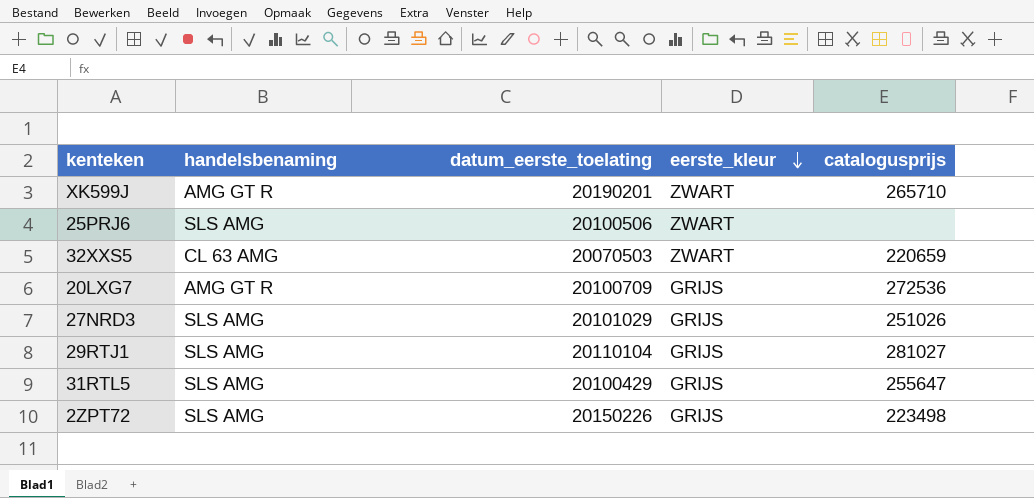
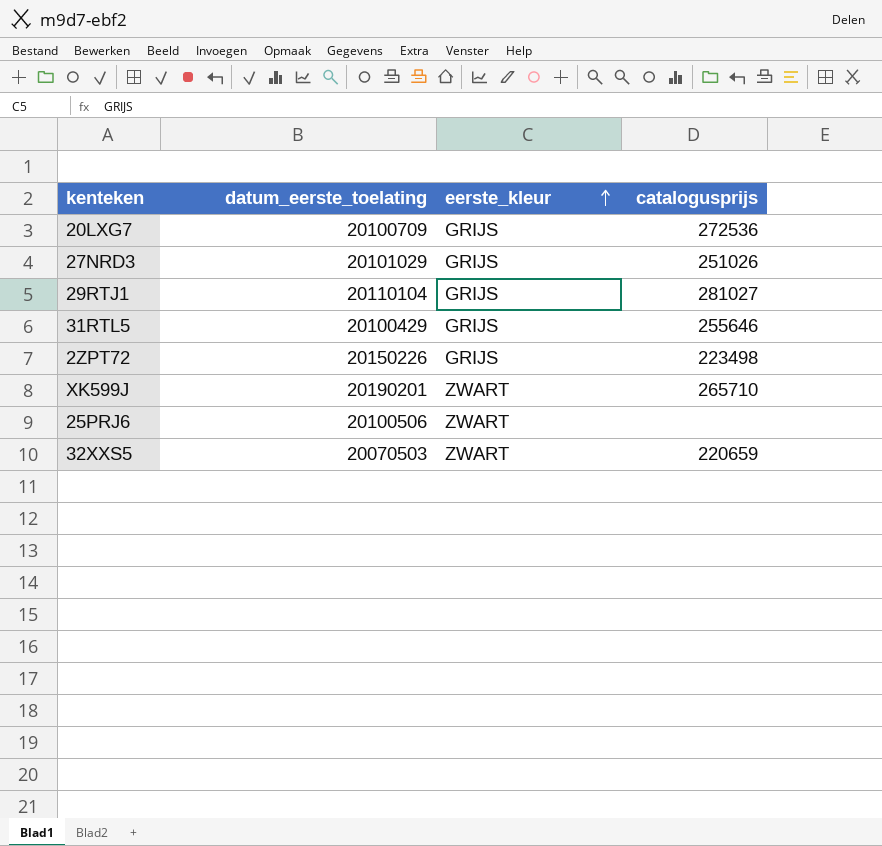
row order: eerste_kleur descending -> eerste_kleur ascending
column handelsbenaming | position: 2 -> none
31RTL5 | catalogusprijs: 255647 -> 255646

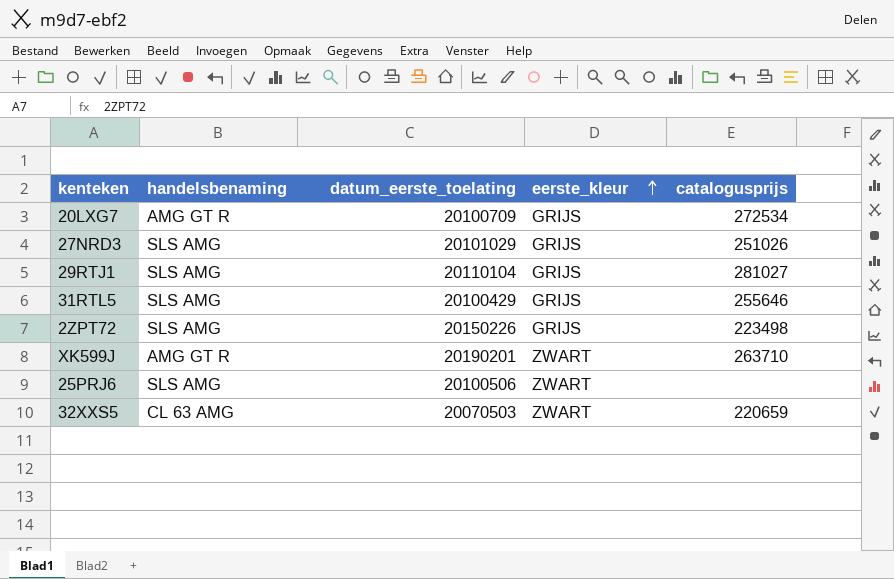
column handelsbenaming | position: none -> 2
20LXG7 | catalogusprijs: 272536 -> 272534
XK599J | catalogusprijs: 265710 -> 263710

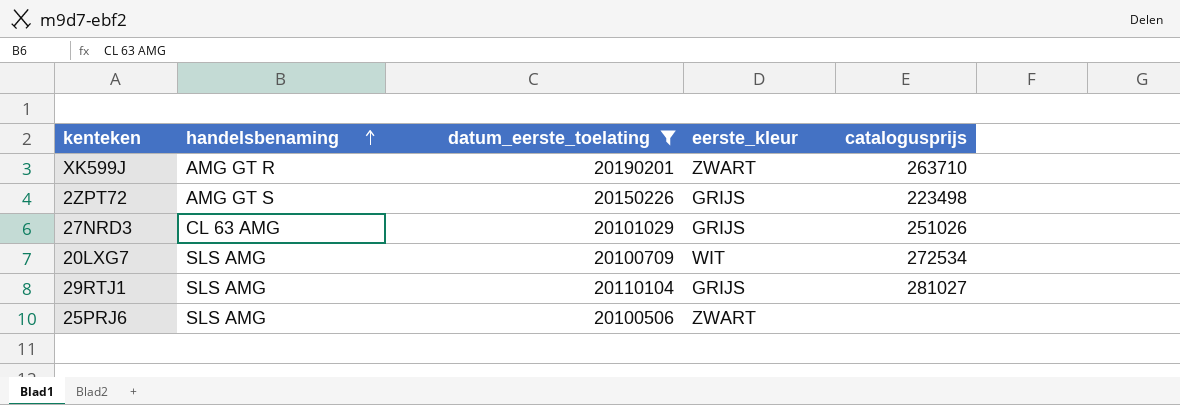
filter: none -> datum_eerste_toelating >= 20100506
row order: eerste_kleur ascending -> handelsbenaming ascending
2ZPT72 | handelsbenaming: SLS AMG -> AMG GT S
27NRD3 | handelsbenaming: SLS AMG -> CL 63 AMG
20LXG7 | handelsbenaming: AMG GT R -> SLS AMG
20LXG7 | eerste_kleur: GRIJS -> WIT

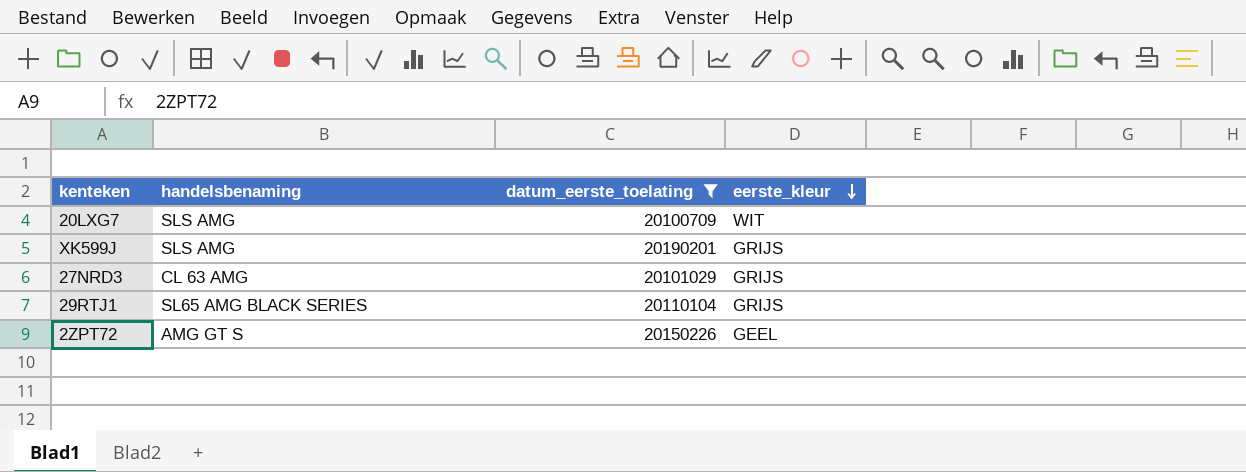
row order: handelsbenaming ascending -> eerste_kleur descending
column catalogusprijs | position: 5 -> none
row 25PRJ6: SLS AMG | 20100506 | ZWART | none -> none
XK599J | handelsbenaming: AMG GT R -> SLS AMG
XK599J | eerste_kleur: ZWART -> GRIJS
29RTJ1 | handelsbenaming: SLS AMG -> SL65 AMG BLACK SERIES
2ZPT72 | eerste_kleur: GRIJS -> GEEL

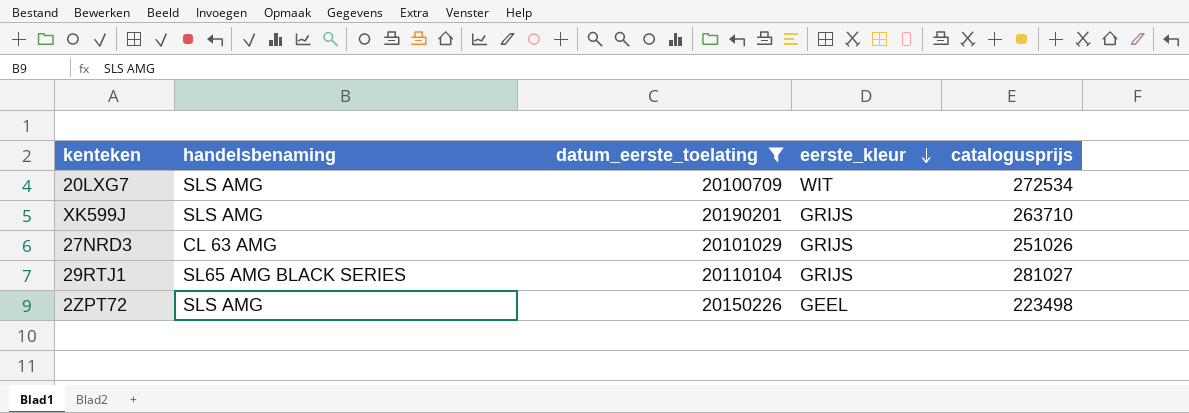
column catalogusprijs | position: none -> 5
2ZPT72 | handelsbenaming: AMG GT S -> SLS AMG

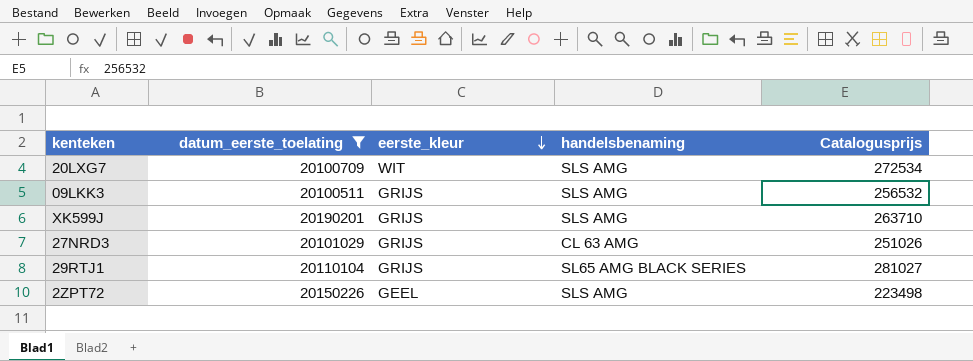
column handelsbenaming | position: 2 -> 4
column name: catalogusprijs -> Catalogusprijs
row 09LKK3: none -> 20100511 | GRIJS | SLS AMG | 256532

